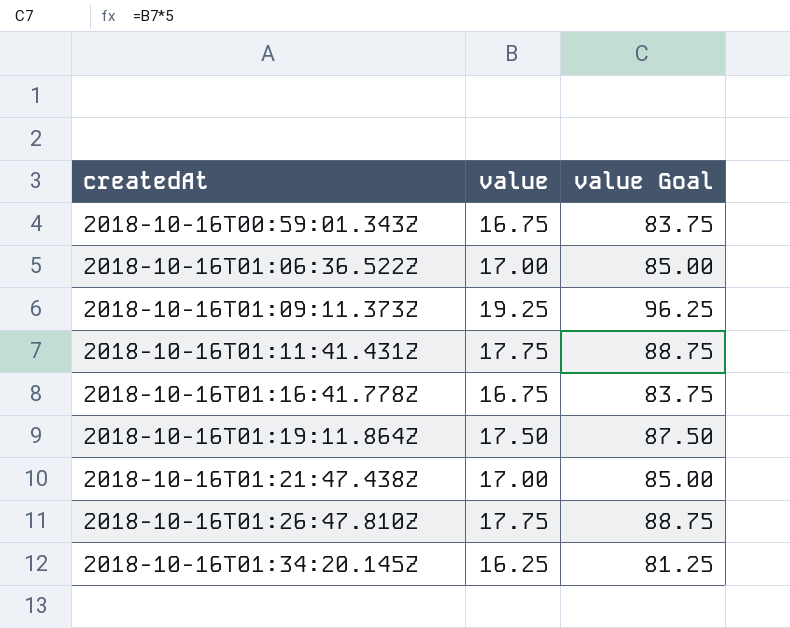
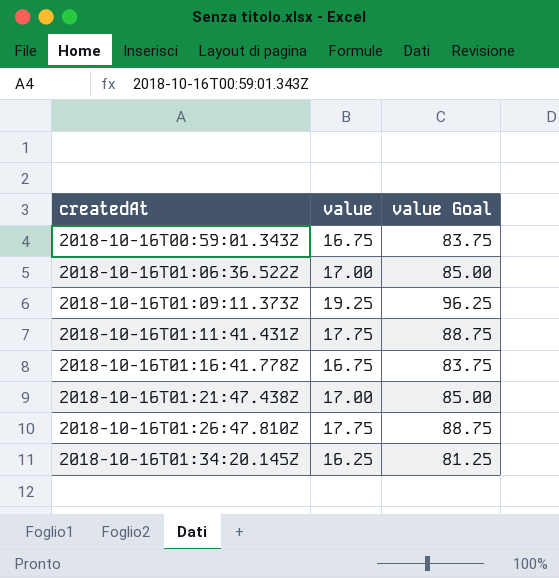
row 2018-10-16T01:19:11.864Z: 17.50 | 87.50 -> none

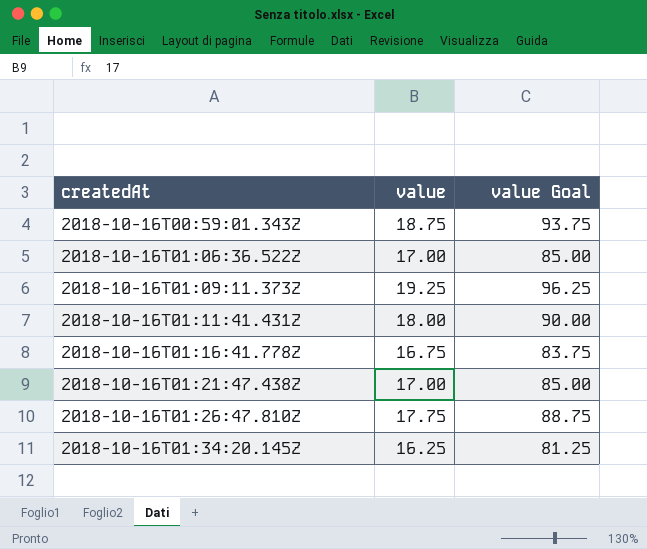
2018-10-16T00:59:01.343Z | value: 16.75 -> 18.75
2018-10-16T00:59:01.343Z | value Goal: 83.75 -> 93.75
2018-10-16T01:11:41.431Z | value: 17.75 -> 18.00
2018-10-16T01:11:41.431Z | value Goal: 88.75 -> 90.00

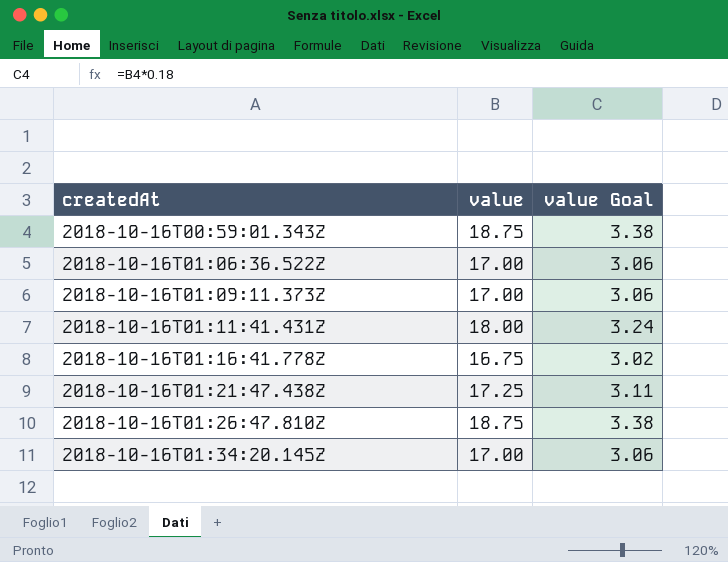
column value Goal | formula: [value] * 5 -> [value] * 0.18
2018-10-16T01:09:11.373Z | value: 19.25 -> 17.00
2018-10-16T01:21:47.438Z | value: 17.00 -> 17.25
2018-10-16T01:26:47.810Z | value: 17.75 -> 18.75
2018-10-16T01:34:20.145Z | value: 16.25 -> 17.00

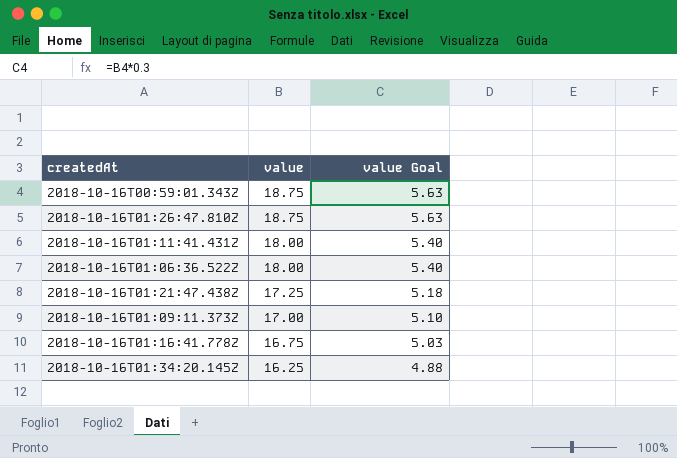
row order: createdAt ascending -> value descending
column value Goal | formula: [value] * 0.18 -> [value] * 0.3
2018-10-16T01:06:36.522Z | value: 17.00 -> 18.00
2018-10-16T01:34:20.145Z | value: 17.00 -> 16.25

